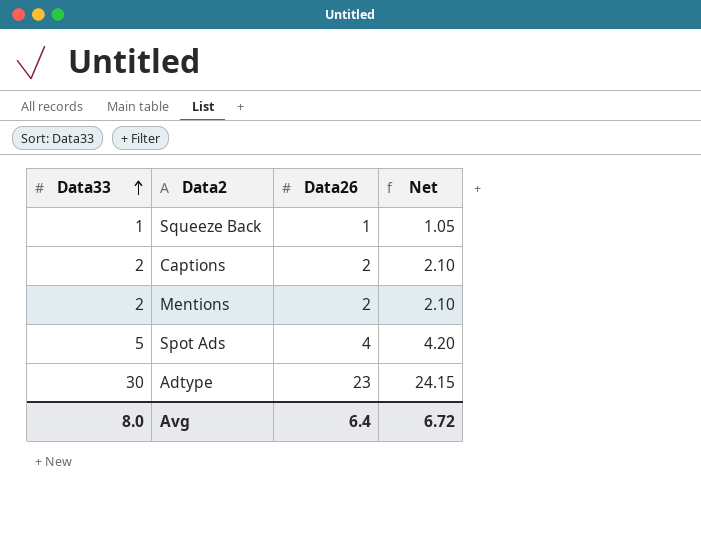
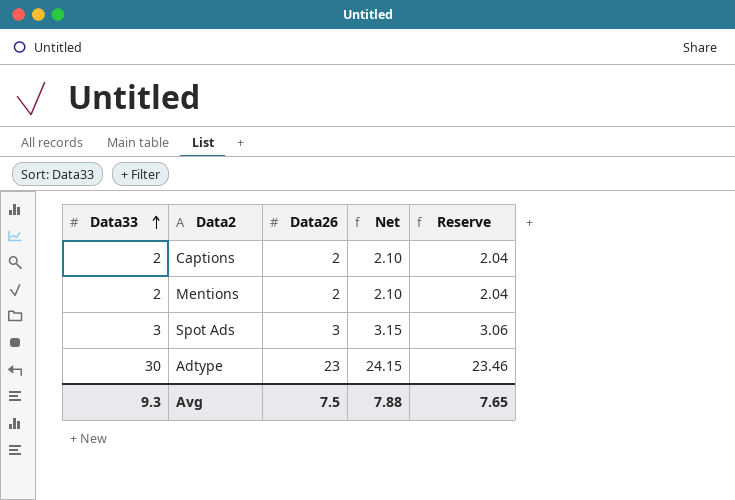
column Reserve | formula: none -> [Data26] * 1.02
row Squeeze Back: 1 | 1 | 1.05 -> none
Spot Ads | Data33: 5 -> 3
Spot Ads | Data26: 4 -> 3
Spot Ads | Net: 4.20 -> 3.15
Avg | Data33: 8.0 -> 9.3
Avg | Data26: 6.4 -> 7.5
Avg | Net: 6.72 -> 7.88

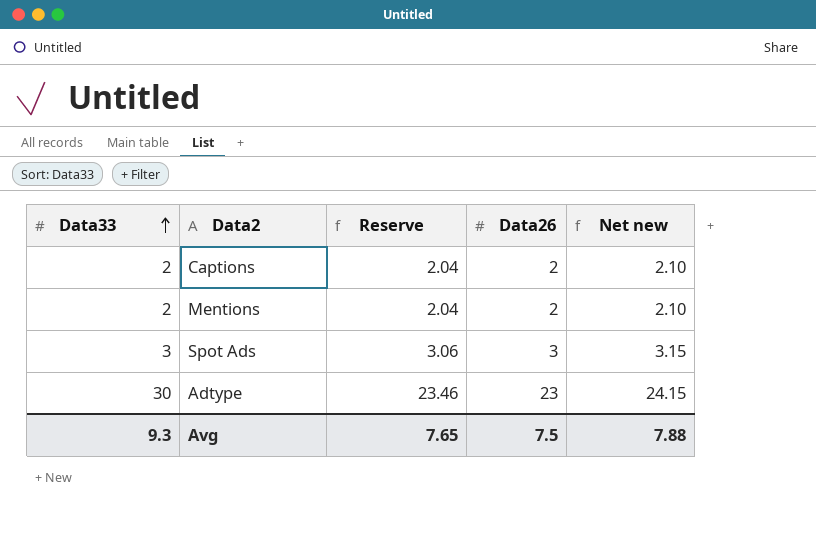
column Reserve | position: 5 -> 3
column name: Net -> Net new

